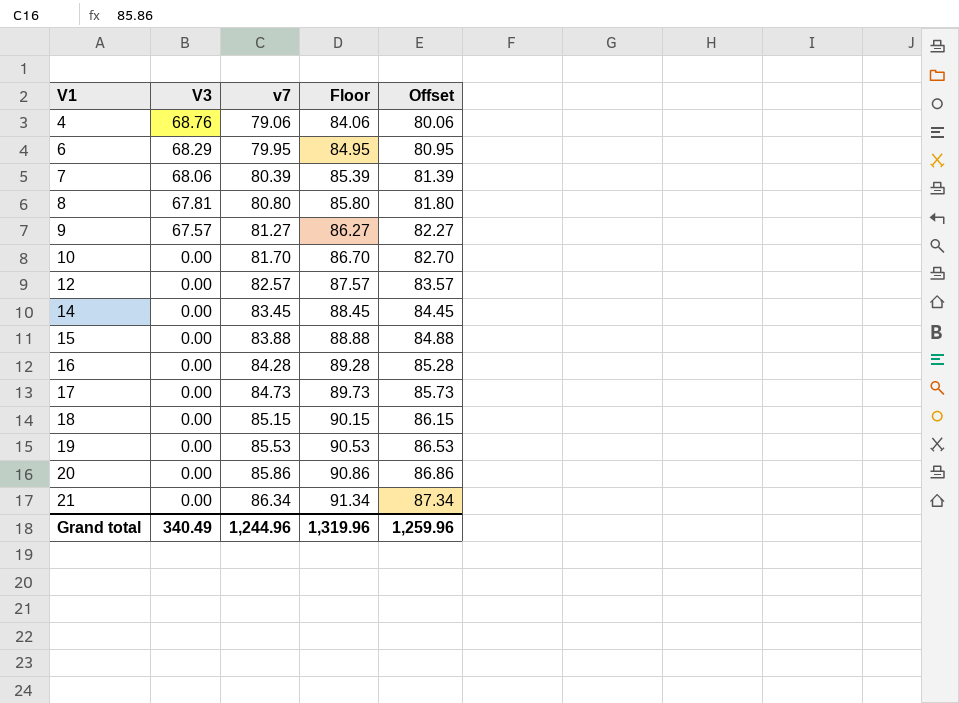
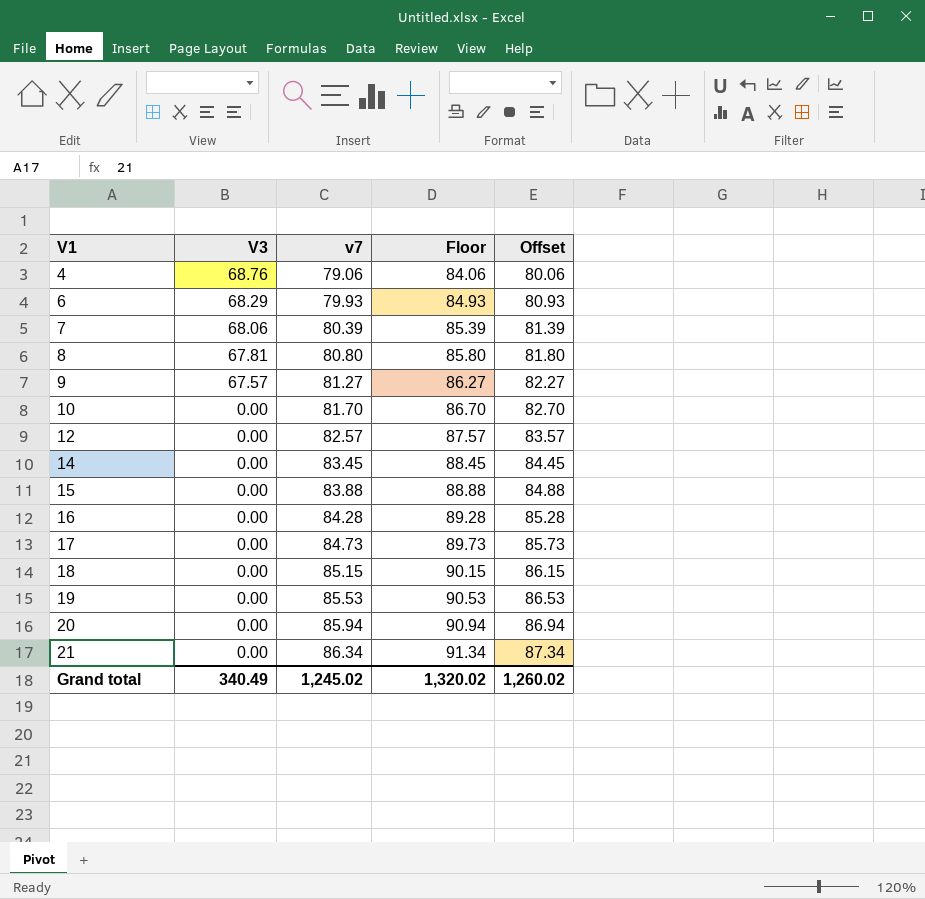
6 | v7: 79.95 -> 79.93
6 | Floor: 84.95 -> 84.93
6 | Offset: 80.95 -> 80.93
20 | v7: 85.86 -> 85.94
20 | Floor: 90.86 -> 90.94
20 | Offset: 86.86 -> 86.94
Grand total | v7: 1,244.96 -> 1,245.02
Grand total | Floor: 1,319.96 -> 1,320.02
Grand total | Offset: 1,259.96 -> 1,260.02

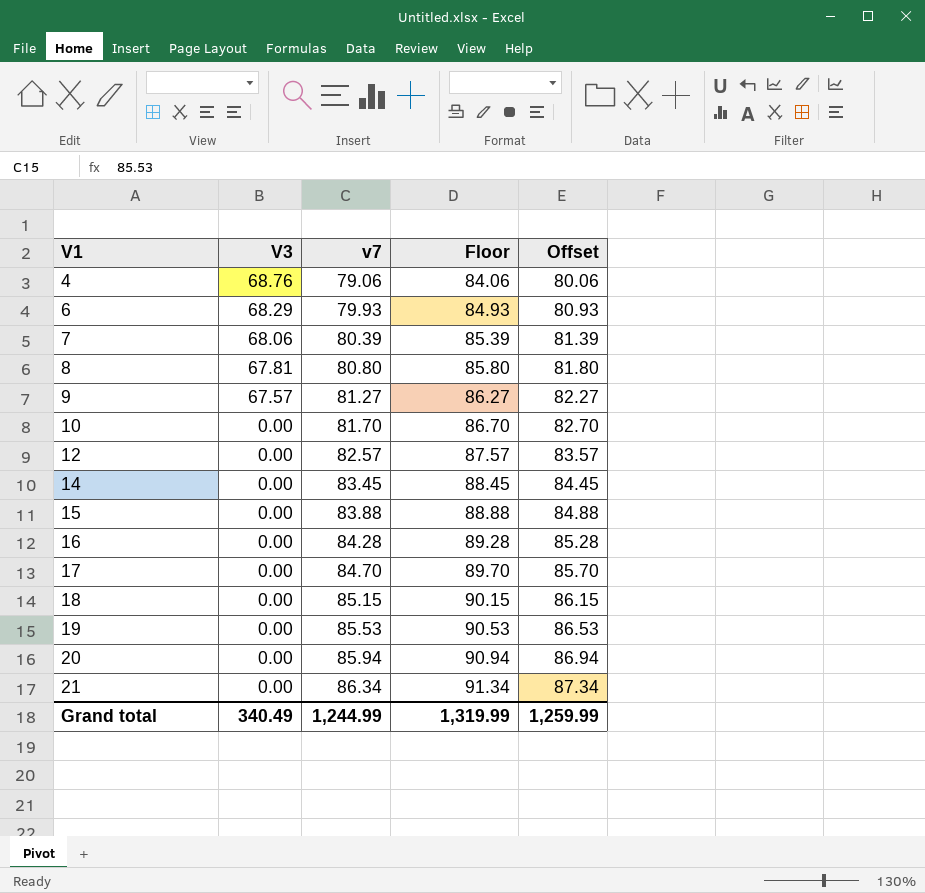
17 | v7: 84.73 -> 84.70
17 | Floor: 89.73 -> 89.70
17 | Offset: 85.73 -> 85.70
Grand total | v7: 1,245.02 -> 1,244.99
Grand total | Floor: 1,320.02 -> 1,319.99
Grand total | Offset: 1,260.02 -> 1,259.99

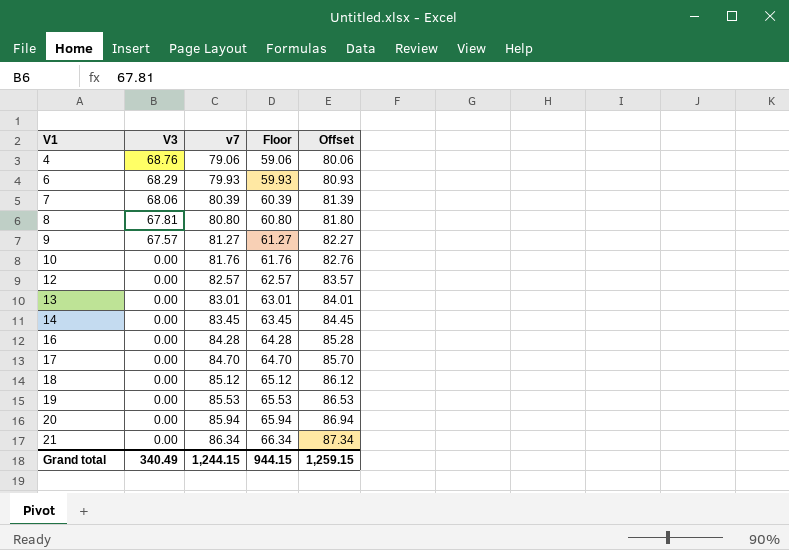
column Floor | formula: [v7] + 5 -> [v7] - 20
row 15: 0.00 | 83.88 | 88.88 | 84.88 -> none
10 | v7: 81.70 -> 81.76
10 | Offset: 82.70 -> 82.76
row 13: none -> 0.00 | 83.01 | 63.01 | 84.01
18 | v7: 85.15 -> 85.12
18 | Offset: 86.15 -> 86.12
Grand total | v7: 1,244.99 -> 1,244.15
Grand total | Floor: 1,319.99 -> 944.15
Grand total | Offset: 1,259.99 -> 1,259.15

